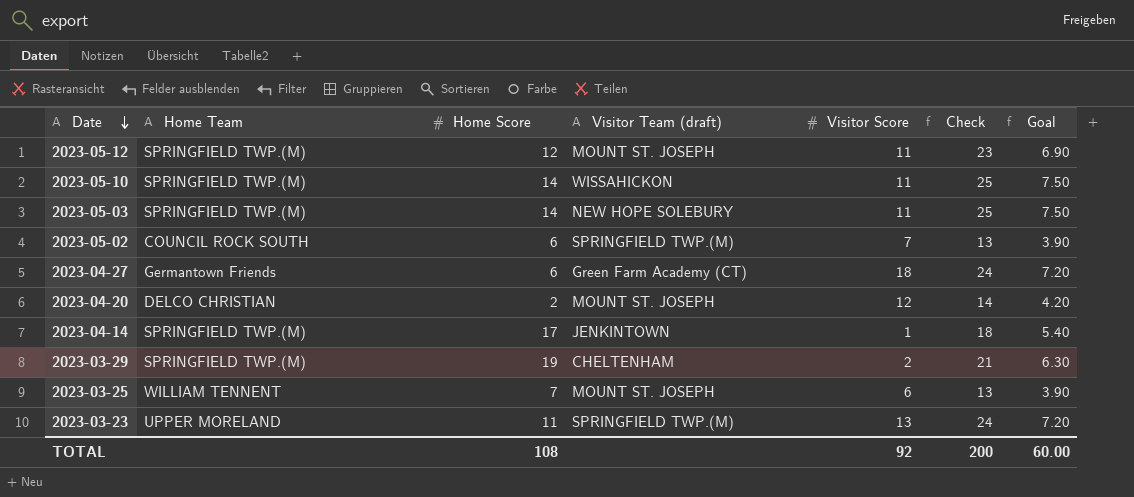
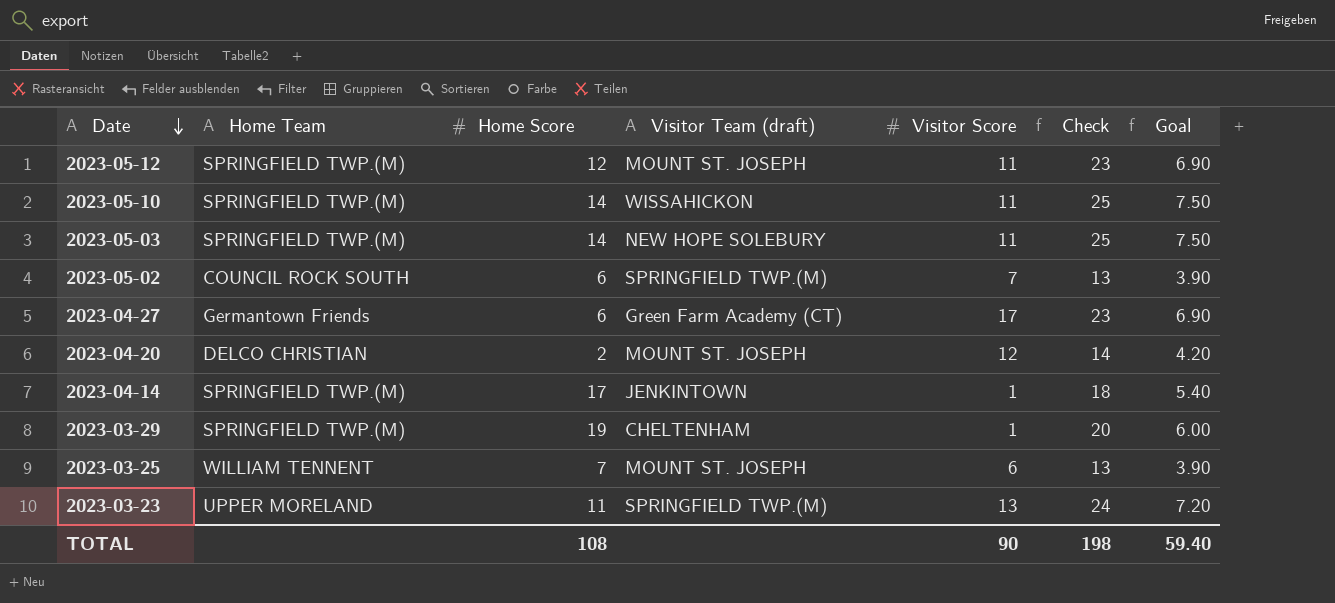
2023-04-27 | Visitor Score: 18 -> 17
2023-04-27 | Check: 24 -> 23
2023-04-27 | Goal: 7.20 -> 6.90
2023-03-29 | Visitor Score: 2 -> 1
2023-03-29 | Check: 21 -> 20
2023-03-29 | Goal: 6.30 -> 6.00
TOTAL | Visitor Score: 92 -> 90
TOTAL | Check: 200 -> 198
TOTAL | Goal: 60.00 -> 59.40

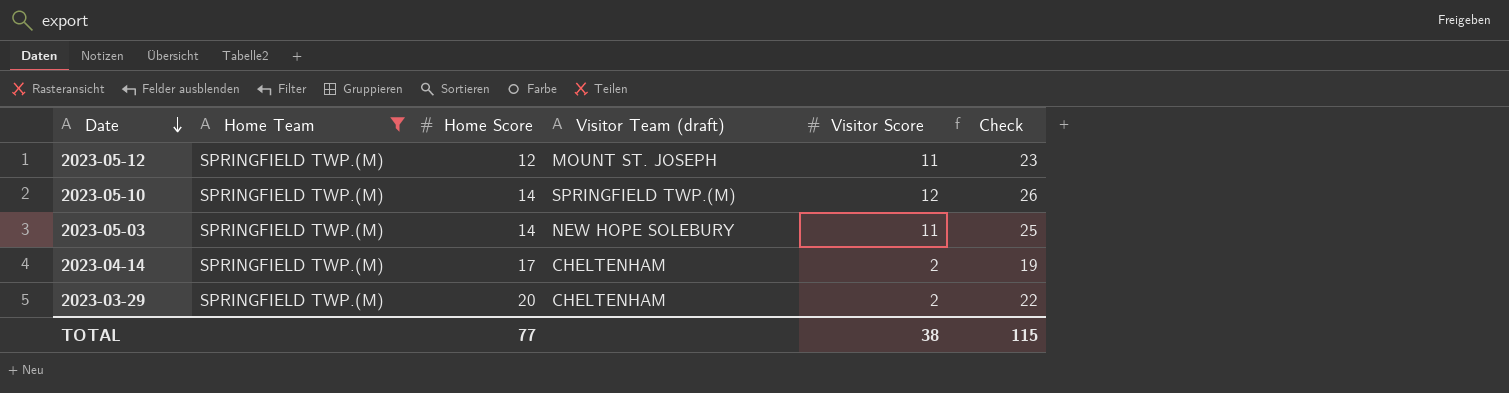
filter: none -> Home Team = SPRINGFIELD TWP.(M)
column Goal | formula: [Check] * 0.3 -> none
2023-05-10 | Visitor Team (draft): WISSAHICKON -> SPRINGFIELD TWP.(M)
2023-05-10 | Visitor Score: 11 -> 12
2023-05-10 | Check: 25 -> 26
2023-04-14 | Visitor Team (draft): JENKINTOWN -> CHELTENHAM
2023-04-14 | Visitor Score: 1 -> 2
2023-04-14 | Check: 18 -> 19
2023-03-29 | Home Score: 19 -> 20
2023-03-29 | Visitor Score: 1 -> 2
2023-03-29 | Check: 20 -> 22
TOTAL | Home Score: 108 -> 77
TOTAL | Visitor Score: 90 -> 38
TOTAL | Check: 198 -> 115

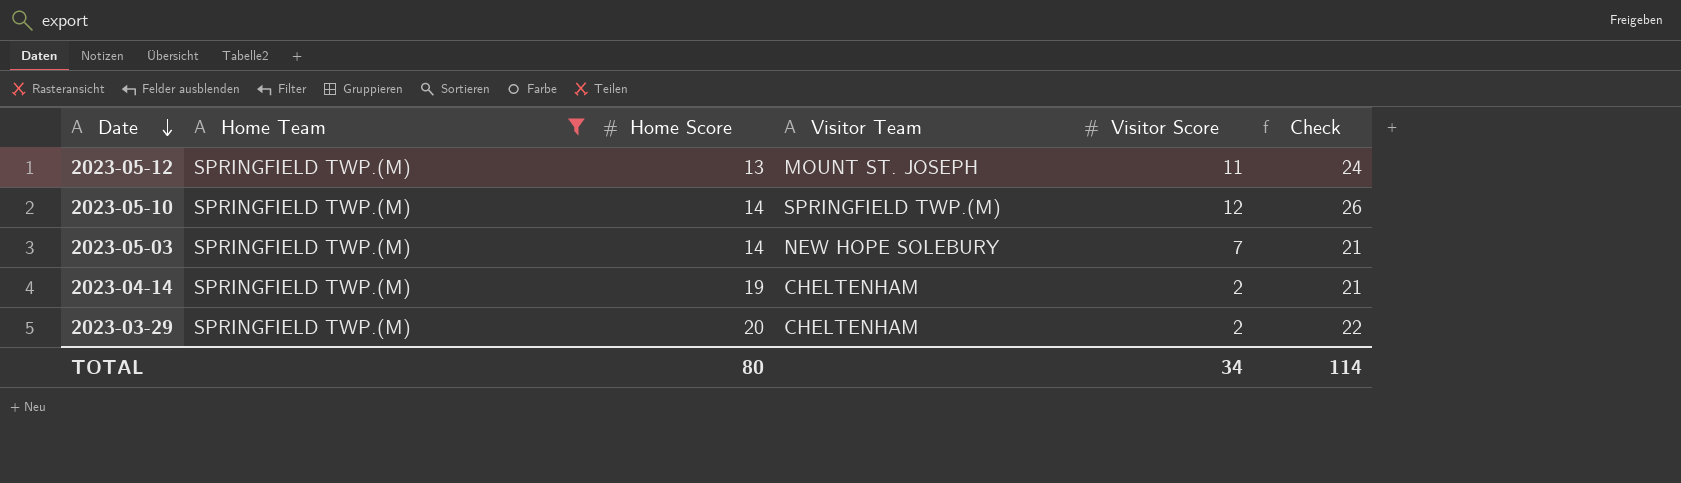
column name: Visitor Team (draft) -> Visitor Team
2023-05-12 | Home Score: 12 -> 13
2023-05-12 | Check: 23 -> 24
2023-05-03 | Visitor Score: 11 -> 7
2023-05-03 | Check: 25 -> 21
2023-04-14 | Home Score: 17 -> 19
2023-04-14 | Check: 19 -> 21
TOTAL | Home Score: 77 -> 80
TOTAL | Visitor Score: 38 -> 34
TOTAL | Check: 115 -> 114

